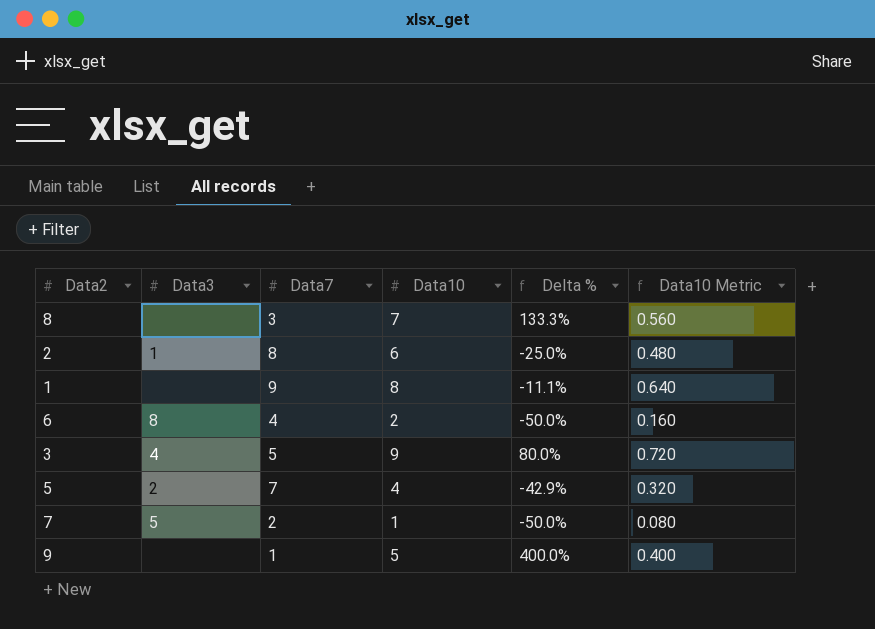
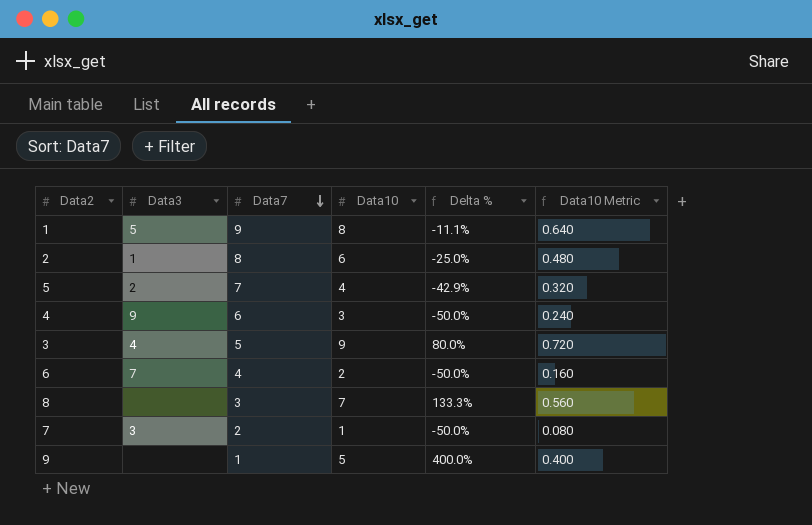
row order: none -> Data7 descending
1 | Data3: none -> 5
row 4: none -> 9 | 6 | 3 | -50.0% | 0.240
6 | Data3: 8 -> 7
7 | Data3: 5 -> 3

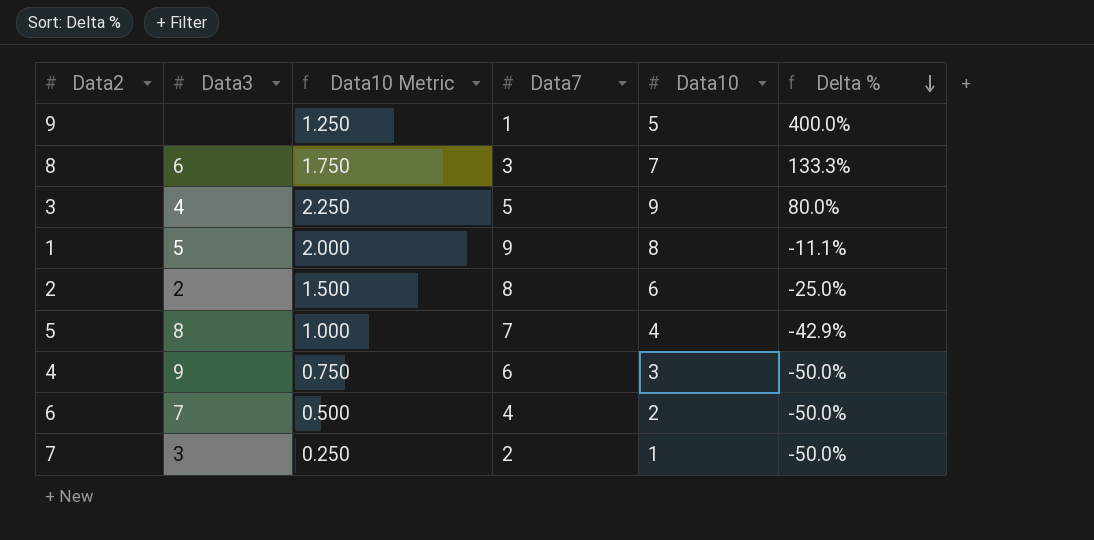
row order: Data7 descending -> Delta % descending
column Data10 Metric | formula: [Data10] * 0.08 -> [Data10] * 0.25
column Data10 Metric | position: 6 -> 3
8 | Data3: none -> 6
2 | Data3: 1 -> 2
5 | Data3: 2 -> 8

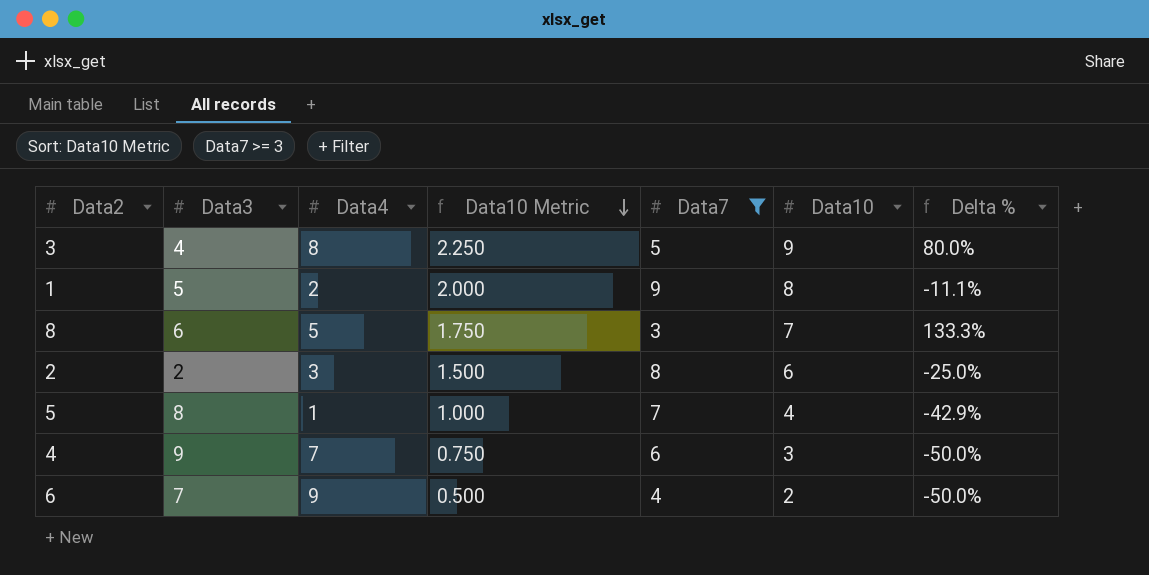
filter: none -> Data7 >= 3
row order: Delta % descending -> Data10 Metric descending
column Data4 | position: none -> 3

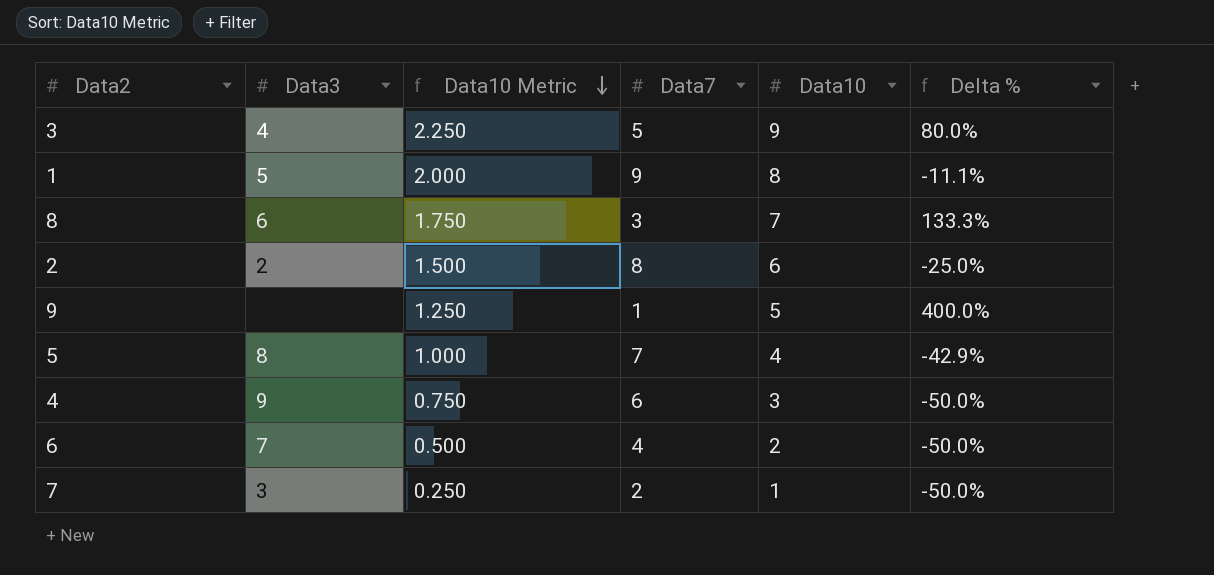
filter: Data7 >= 3 -> none
column Data4 | position: 3 -> none

